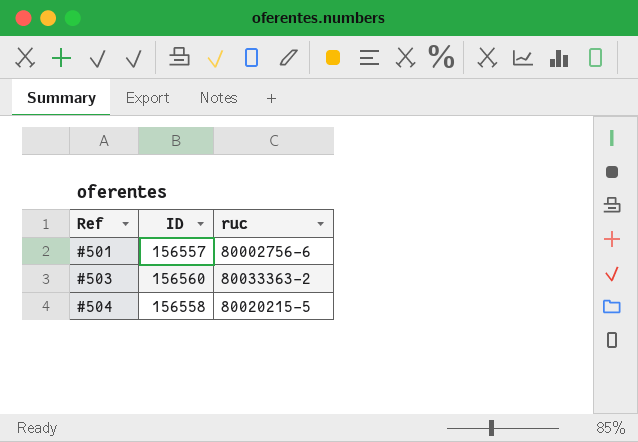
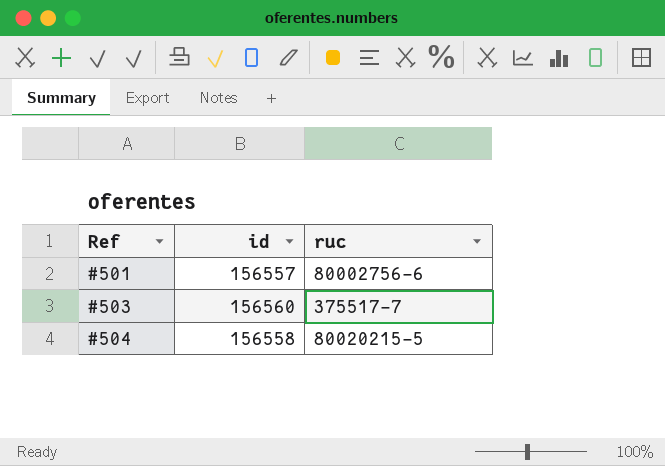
column name: ID -> id
#503 | ruc: 80033363-2 -> 375517-7

